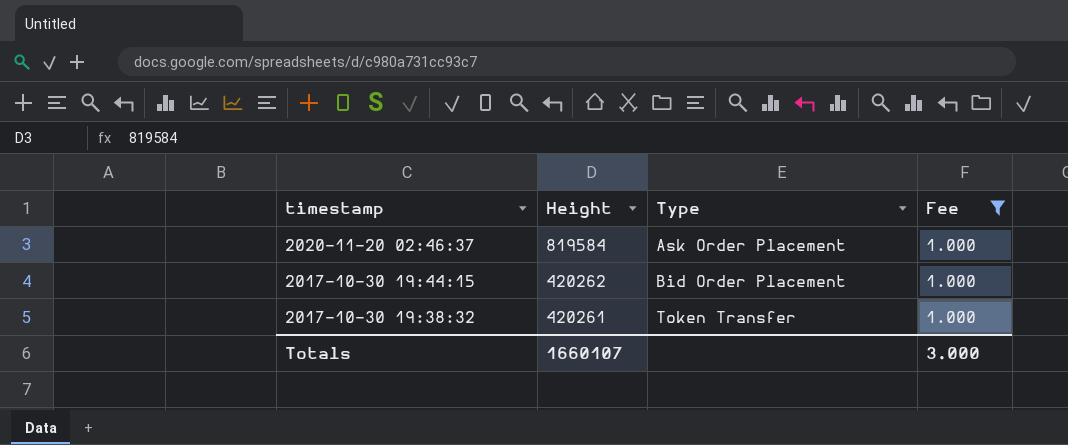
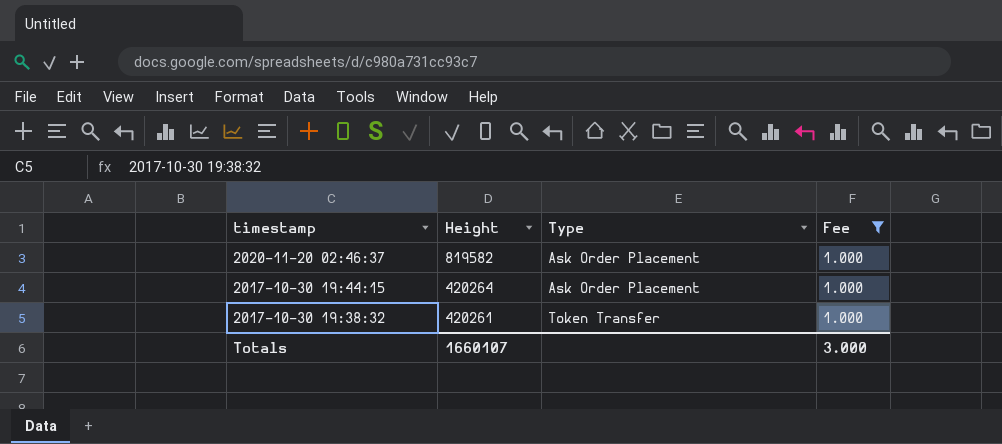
2020-11-20 02:46:37 | Height: 819584 -> 819582
2017-10-30 19:44:15 | Height: 420262 -> 420264
2017-10-30 19:44:15 | Type: Bid Order Placement -> Ask Order Placement

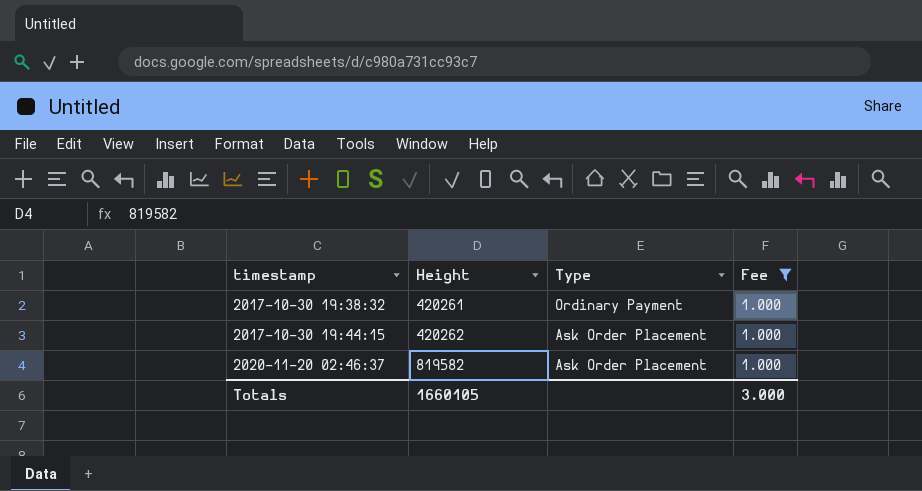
row order: timestamp descending -> timestamp ascending
2017-10-30 19:38:32 | Type: Token Transfer -> Ordinary Payment
2017-10-30 19:44:15 | Height: 420264 -> 420262
Totals | Height: 1660107 -> 1660105

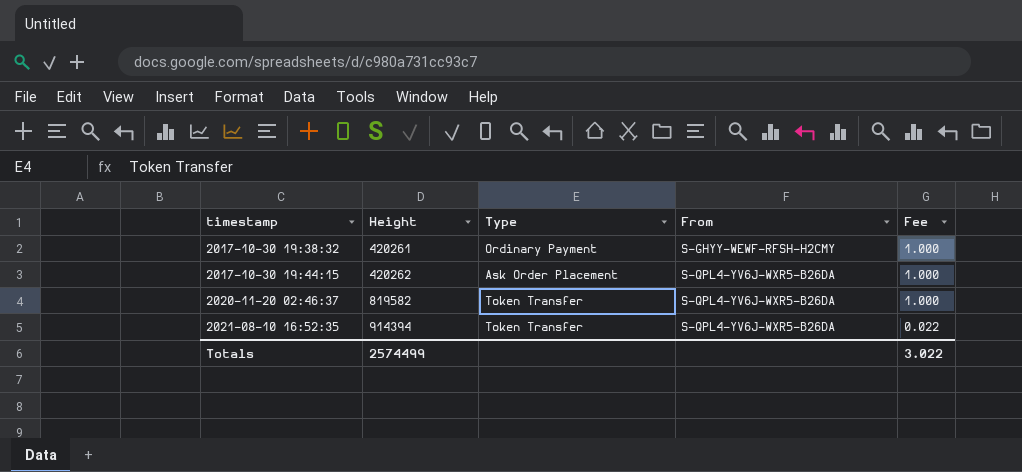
filter: Fee = 1.000 -> none
column From | position: none -> 4
2020-11-20 02:46:37 | Type: Ask Order Placement -> Token Transfer
Totals | Height: 1660105 -> 2574499
Totals | Fee: 3.000 -> 3.022

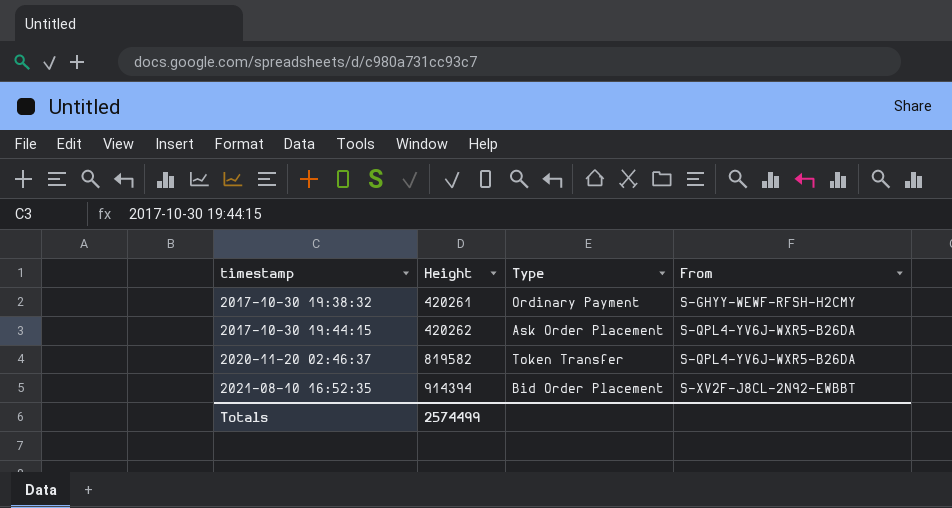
column Fee | position: 5 -> none
2021-08-10 16:52:35 | Type: Token Transfer -> Bid Order Placement
2021-08-10 16:52:35 | From: S-QPL4-YV6J-WXR5-B26DA -> S-XV2F-J8CL-2N92-EWBBT

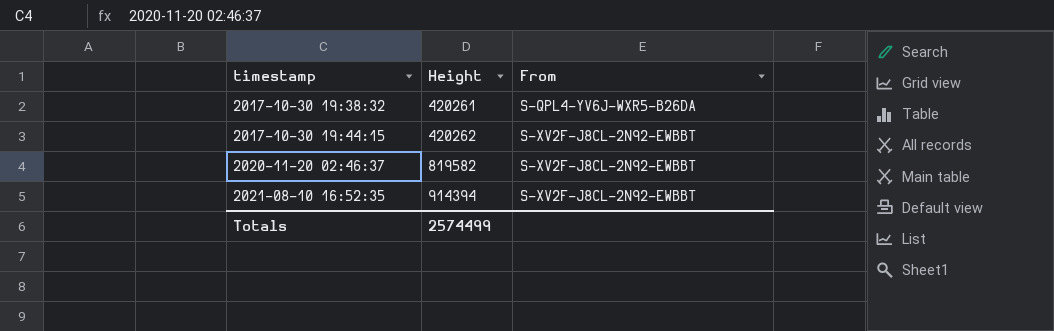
column Type | position: 3 -> none
2017-10-30 19:38:32 | From: S-GHYY-WEWF-RFSH-H2CMY -> S-QPL4-YV6J-WXR5-B26DA
2017-10-30 19:44:15 | From: S-QPL4-YV6J-WXR5-B26DA -> S-XV2F-J8CL-2N92-EWBBT
2020-11-20 02:46:37 | From: S-QPL4-YV6J-WXR5-B26DA -> S-XV2F-J8CL-2N92-EWBBT

